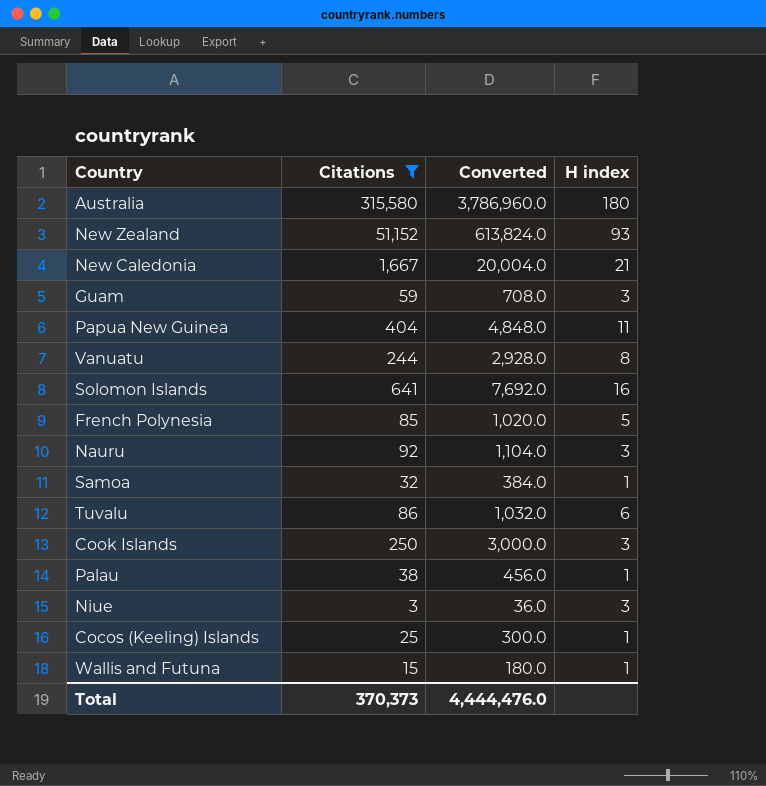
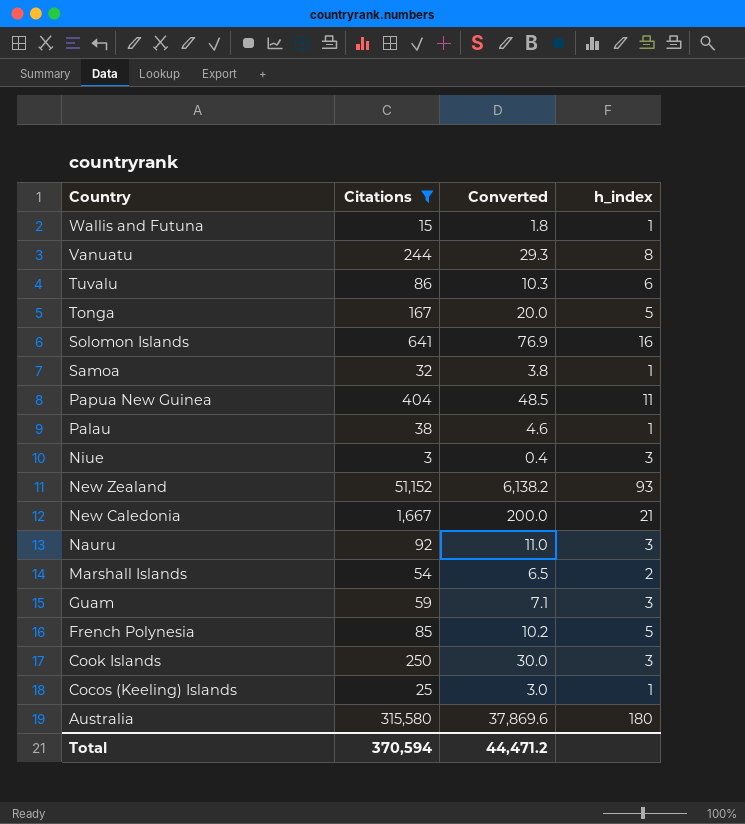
row order: none -> Country descending
column Converted | formula: [Citations] * 12 -> [Citations] * 0.12
column name: H index -> h_index
row Tonga: none -> 167 | 20.0 | 5
row Marshall Islands: none -> 54 | 6.5 | 2
Total | Citations: 370,373 -> 370,594
Total | Converted: 4,444,476.0 -> 44,471.2

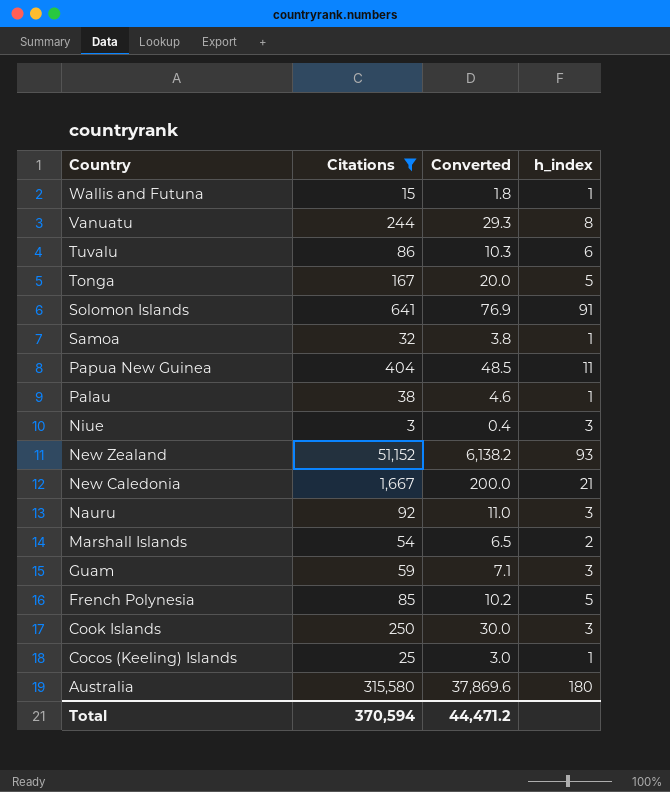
Solomon Islands | h_index: 16 -> 91

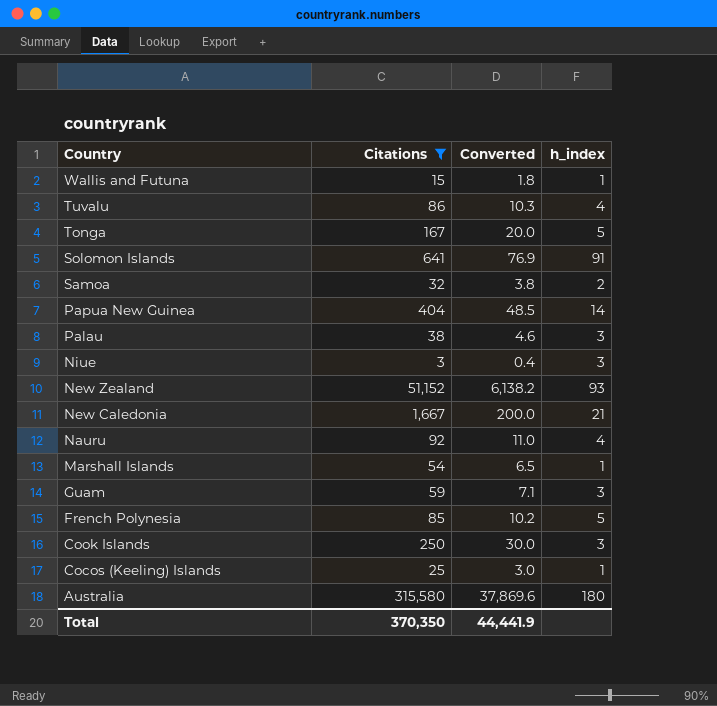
row Vanuatu: 244 | 29.3 | 8 -> none
Tuvalu | h_index: 6 -> 4
Samoa | h_index: 1 -> 2
Papua New Guinea | h_index: 11 -> 14
Palau | h_index: 1 -> 3
Nauru | h_index: 3 -> 4
Marshall Islands | h_index: 2 -> 1
Total | Citations: 370,594 -> 370,350
Total | Converted: 44,471.2 -> 44,441.9

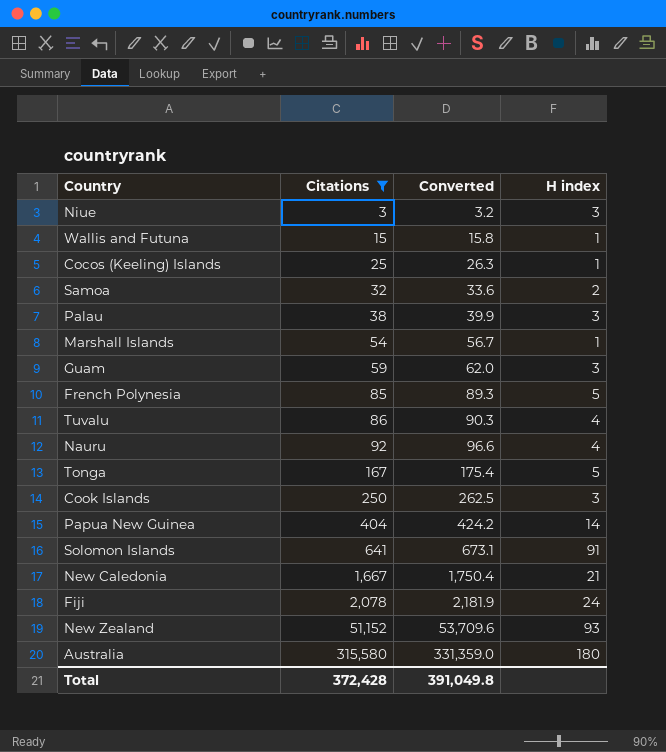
row order: Country descending -> Citations ascending
column Converted | formula: [Citations] * 0.12 -> [Citations] * 1.05
column name: h_index -> H index
row Fiji: none -> 2,078 | 2,181.9 | 24
Total | Citations: 370,350 -> 372,428
Total | Converted: 44,441.9 -> 391,049.8

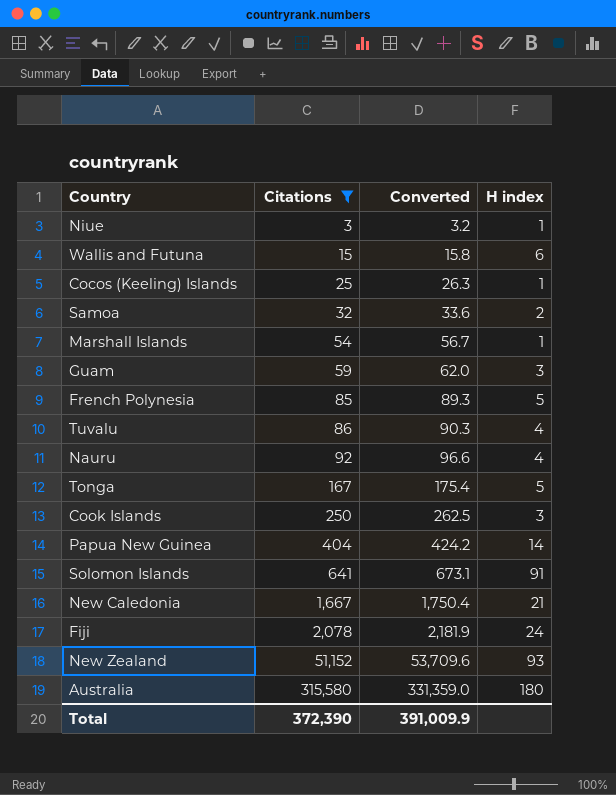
row Palau: 38 | 39.9 | 3 -> none
Niue | H index: 3 -> 1
Wallis and Futuna | H index: 1 -> 6
Total | Citations: 372,428 -> 372,390
Total | Converted: 391,049.8 -> 391,009.9

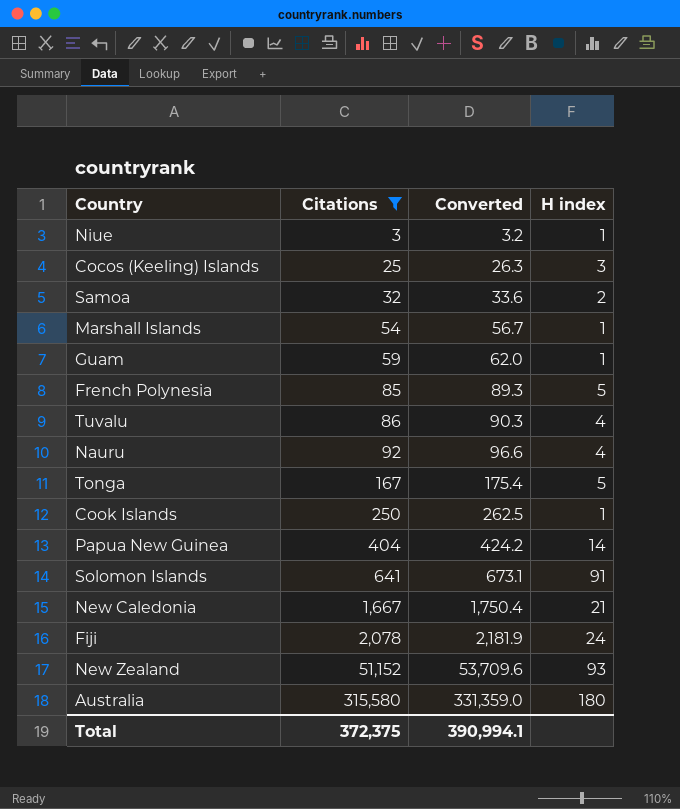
row Wallis and Futuna: 15 | 15.8 | 6 -> none
Cocos (Keeling) Islands | H index: 1 -> 3
Guam | H index: 3 -> 1
Cook Islands | H index: 3 -> 1
Total | Citations: 372,390 -> 372,375
Total | Converted: 391,009.9 -> 390,994.1

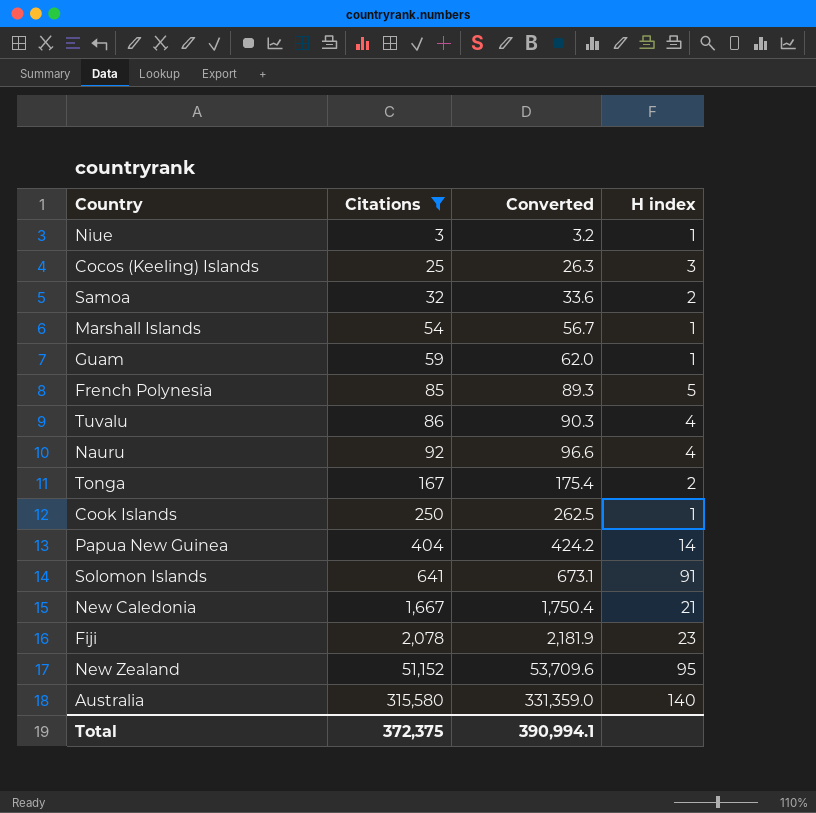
Tonga | H index: 5 -> 2
Fiji | H index: 24 -> 23
New Zealand | H index: 93 -> 95
Australia | H index: 180 -> 140

